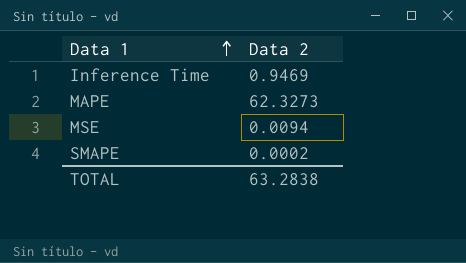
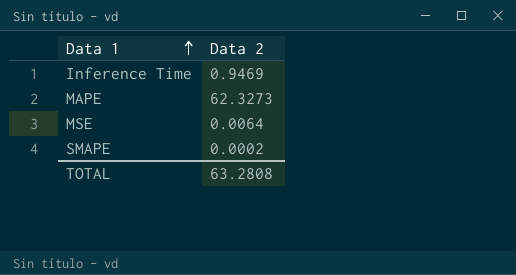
MSE | Data 2: 0.0094 -> 0.0064
TOTAL | Data 2: 63.2838 -> 63.2808

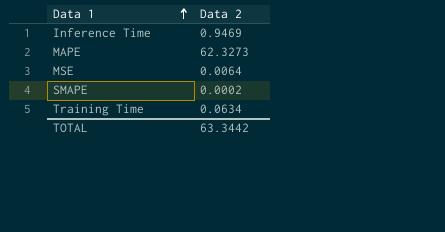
row Training Time: none -> 0.0634
TOTAL | Data 2: 63.2808 -> 63.3442

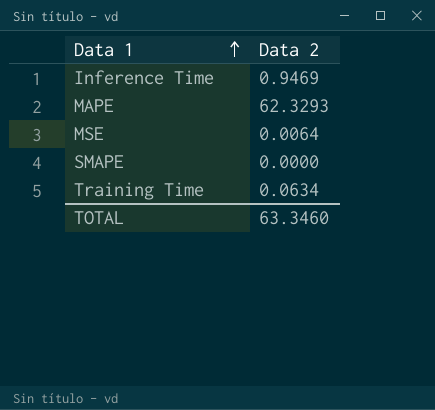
MAPE | Data 2: 62.3273 -> 62.3293
SMAPE | Data 2: 0.0002 -> 0.0000
TOTAL | Data 2: 63.3442 -> 63.3460

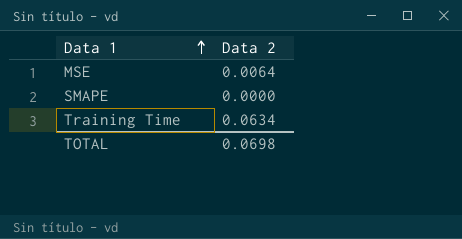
row Inference Time: 0.9469 -> none
row MAPE: 62.3293 -> none
TOTAL | Data 2: 63.3460 -> 0.0698

